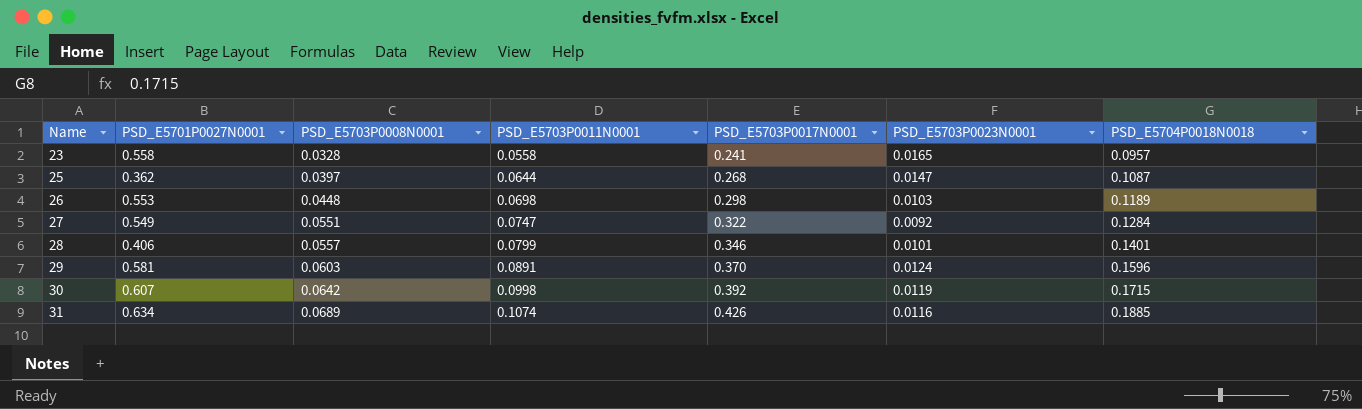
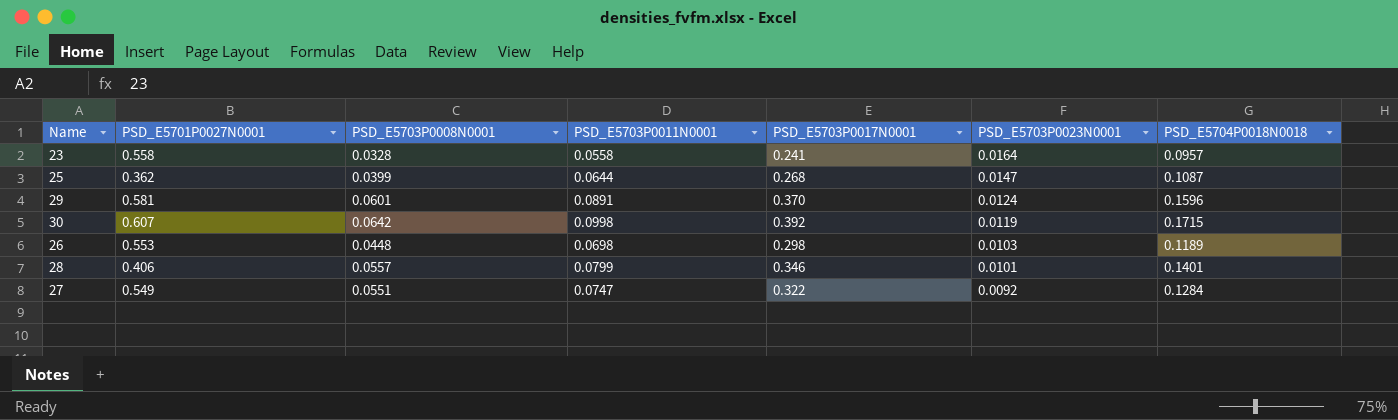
row order: Name ascending -> PSD_E5703P0023N0001 descending
row 31: 0.634 | 0.0689 | 0.1074 | 0.426 | 0.0116 | 0.1885 -> none
23 | PSD_E5703P0023N0001: 0.0165 -> 0.0164
25 | PSD_E5703P0008N0001: 0.0397 -> 0.0399
29 | PSD_E5703P0008N0001: 0.0603 -> 0.0601

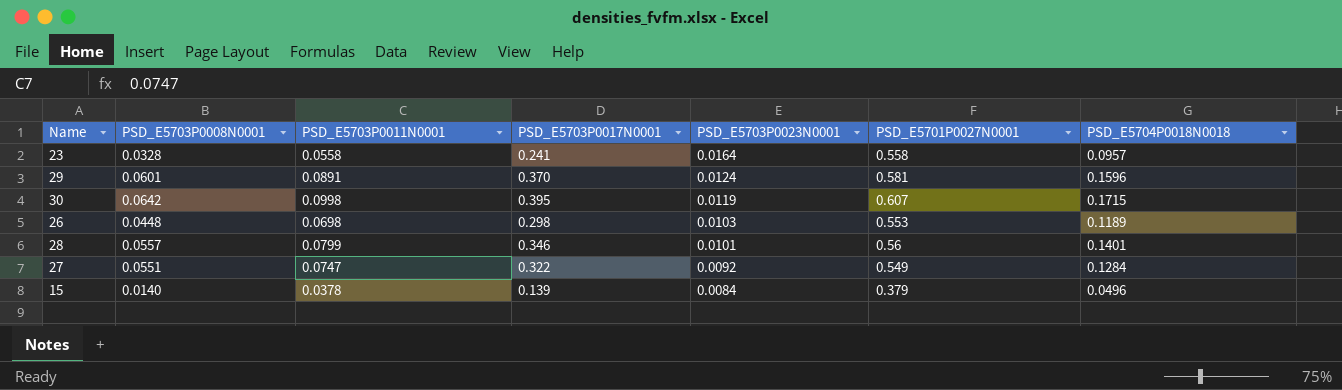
column PSD_E5701P0027N0001 | position: 2 -> 6
row 25: 0.362 | 0.0399 | 0.0644 | 0.268 | 0.0147 | 0.1087 -> none
30 | PSD_E5703P0017N0001: 0.392 -> 0.395
28 | PSD_E5701P0027N0001: 0.406 -> 0.56
row 15: none -> 0.0140 | 0.0378 | 0.139 | 0.0084 | 0.379 | 0.0496

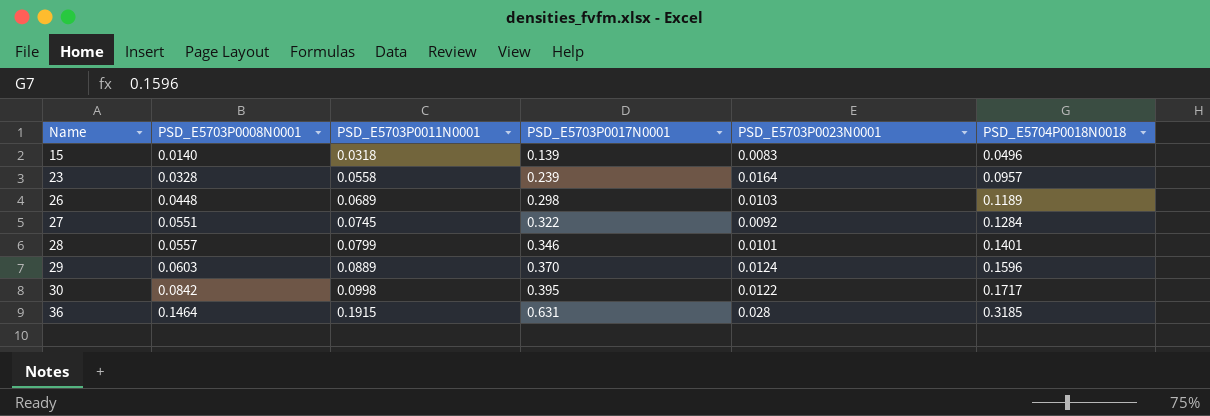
row order: PSD_E5703P0023N0001 descending -> Name ascending
column PSD_E5701P0027N0001 | position: 6 -> none
15 | PSD_E5703P0011N0001: 0.0378 -> 0.0318
15 | PSD_E5703P0023N0001: 0.0084 -> 0.0083
23 | PSD_E5703P0017N0001: 0.241 -> 0.239
26 | PSD_E5703P0011N0001: 0.0698 -> 0.0689
27 | PSD_E5703P0011N0001: 0.0747 -> 0.0745
29 | PSD_E5703P0008N0001: 0.0601 -> 0.0603
29 | PSD_E5703P0011N0001: 0.0891 -> 0.0889
30 | PSD_E5703P0008N0001: 0.0642 -> 0.0842
30 | PSD_E5703P0023N0001: 0.0119 -> 0.0122
30 | PSD_E5704P0018N0018: 0.1715 -> 0.1717
row 36: none -> 0.1464 | 0.1915 | 0.631 | 0.028 | 0.3185

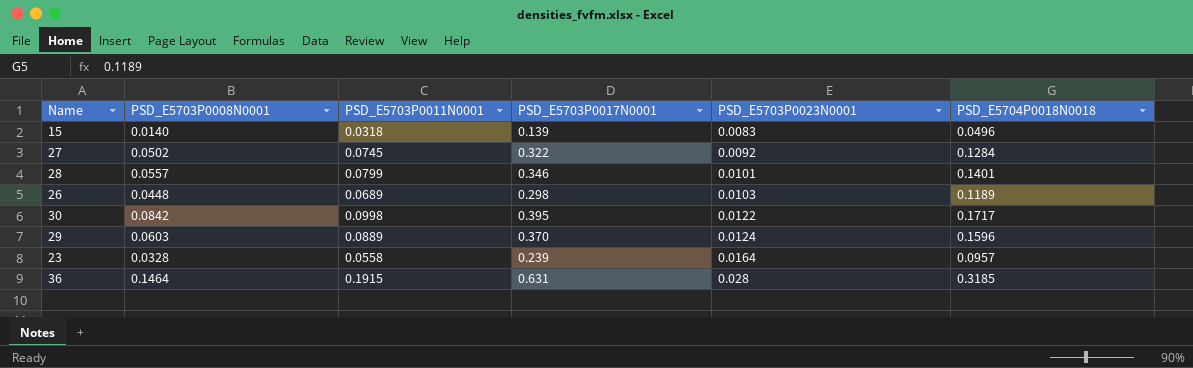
row order: Name ascending -> PSD_E5703P0023N0001 ascending
27 | PSD_E5703P0008N0001: 0.0551 -> 0.0502

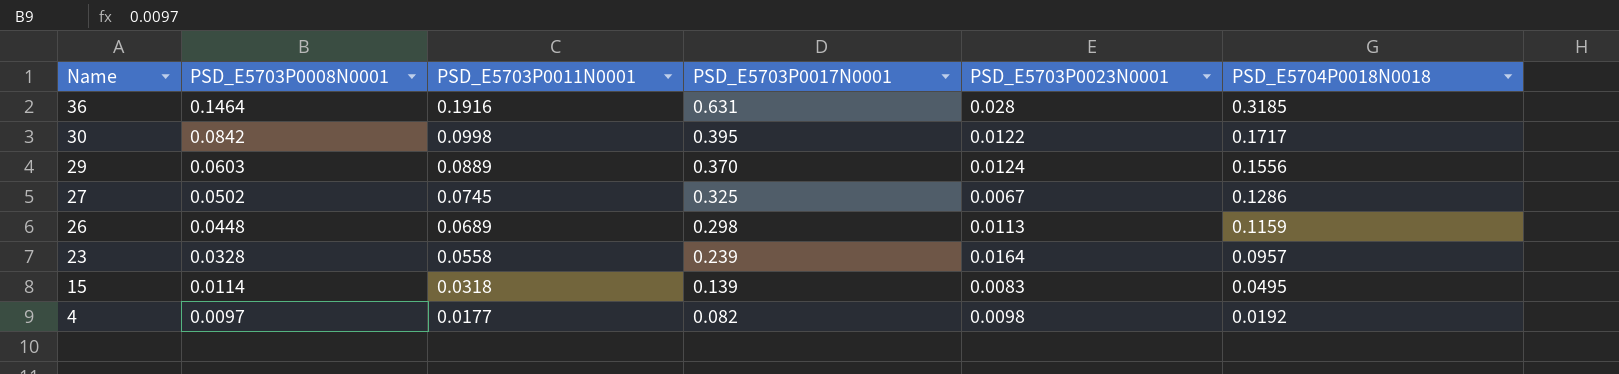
row order: PSD_E5703P0023N0001 ascending -> Name descending
row 28: 0.0557 | 0.0799 | 0.346 | 0.0101 | 0.1401 -> none
36 | PSD_E5703P0011N0001: 0.1915 -> 0.1916
29 | PSD_E5704P0018N0018: 0.1596 -> 0.1556
27 | PSD_E5703P0017N0001: 0.322 -> 0.325
27 | PSD_E5703P0023N0001: 0.0092 -> 0.0067
27 | PSD_E5704P0018N0018: 0.1284 -> 0.1286
26 | PSD_E5703P0023N0001: 0.0103 -> 0.0113
26 | PSD_E5704P0018N0018: 0.1189 -> 0.1159
15 | PSD_E5703P0008N0001: 0.0140 -> 0.0114
15 | PSD_E5704P0018N0018: 0.0496 -> 0.0495
row 4: none -> 0.0097 | 0.0177 | 0.082 | 0.0098 | 0.0192

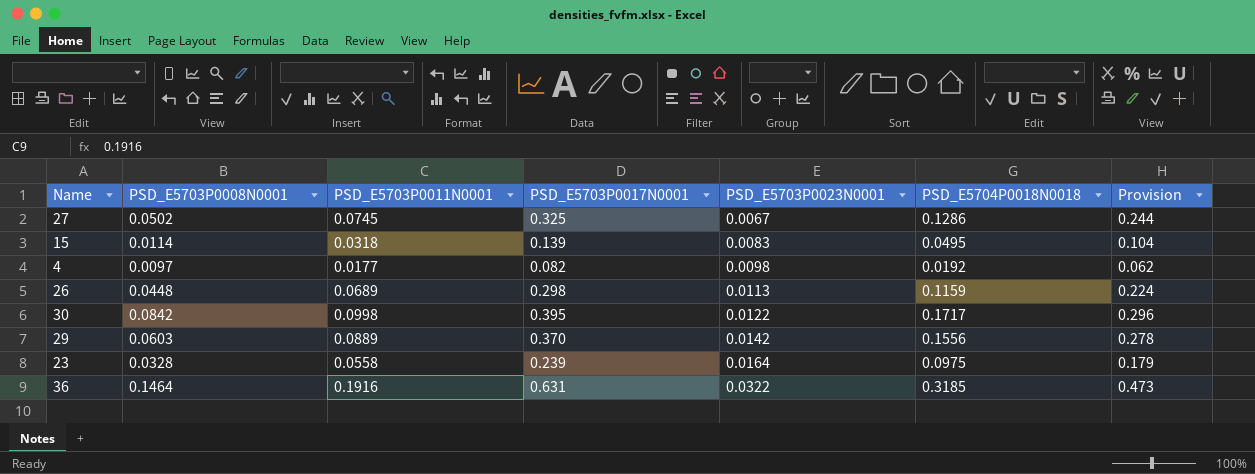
row order: Name descending -> PSD_E5703P0023N0001 ascending
column Provision | formula: none -> [PSD_E5703P0017N0001] * 0.75
29 | PSD_E5703P0023N0001: 0.0124 -> 0.0142
23 | PSD_E5704P0018N0018: 0.0957 -> 0.0975
36 | PSD_E5703P0023N0001: 0.028 -> 0.0322

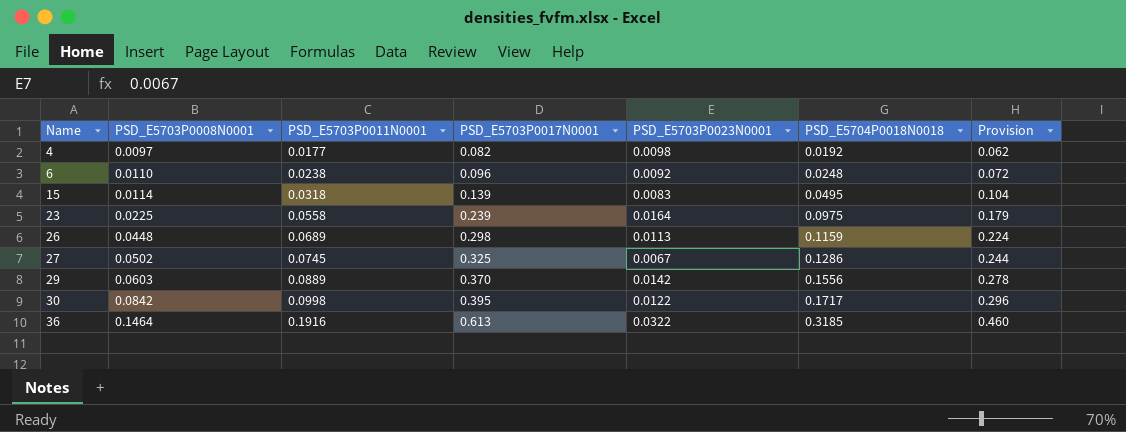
row order: PSD_E5703P0023N0001 ascending -> Name ascending
row 6: none -> 0.0110 | 0.0238 | 0.096 | 0.0092 | 0.0248 | 0.072
23 | PSD_E5703P0008N0001: 0.0328 -> 0.0225
36 | PSD_E5703P0017N0001: 0.631 -> 0.613
36 | Provision: 0.473 -> 0.460

